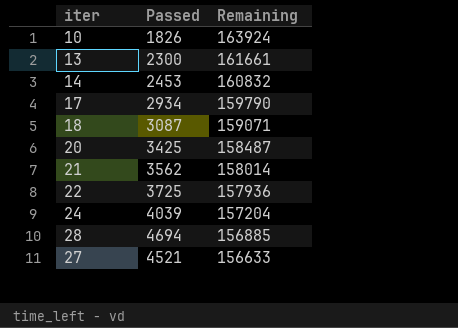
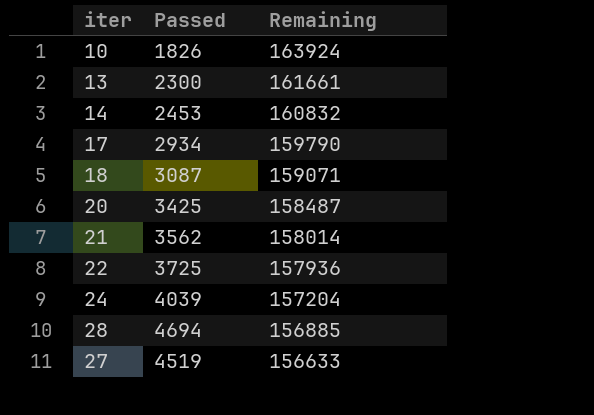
27 | Passed: 4521 -> 4519

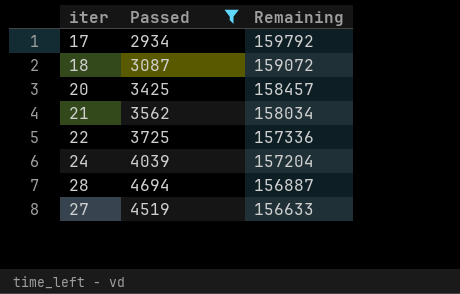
filter: none -> Passed >= 2934
17 | Remaining: 159790 -> 159792
18 | Remaining: 159071 -> 159072
20 | Remaining: 158487 -> 158457
21 | Remaining: 158014 -> 158034
22 | Remaining: 157936 -> 157336
28 | Remaining: 156885 -> 156887

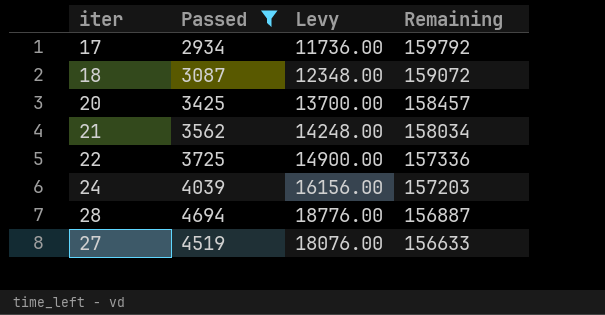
column Levy | formula: none -> [Passed] * 4
24 | Remaining: 157204 -> 157203

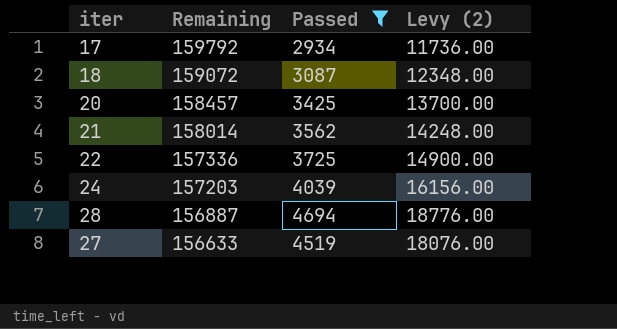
column Remaining | position: 4 -> 2
column name: Levy -> Levy (2)
21 | Remaining: 158034 -> 158014

